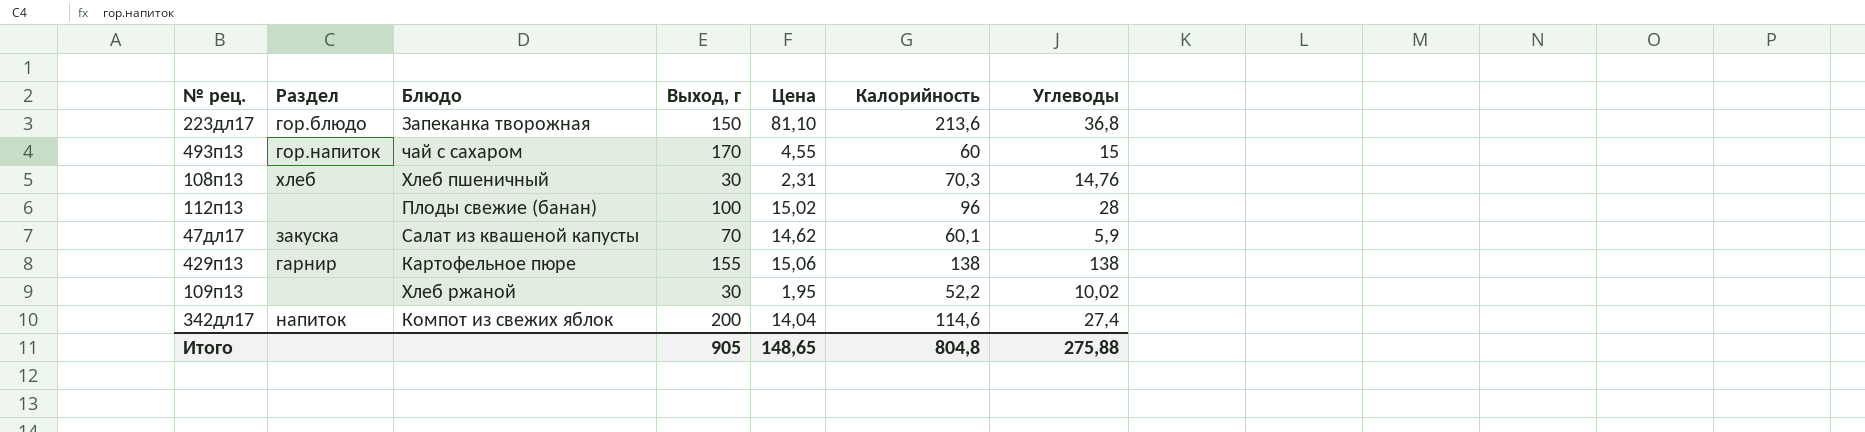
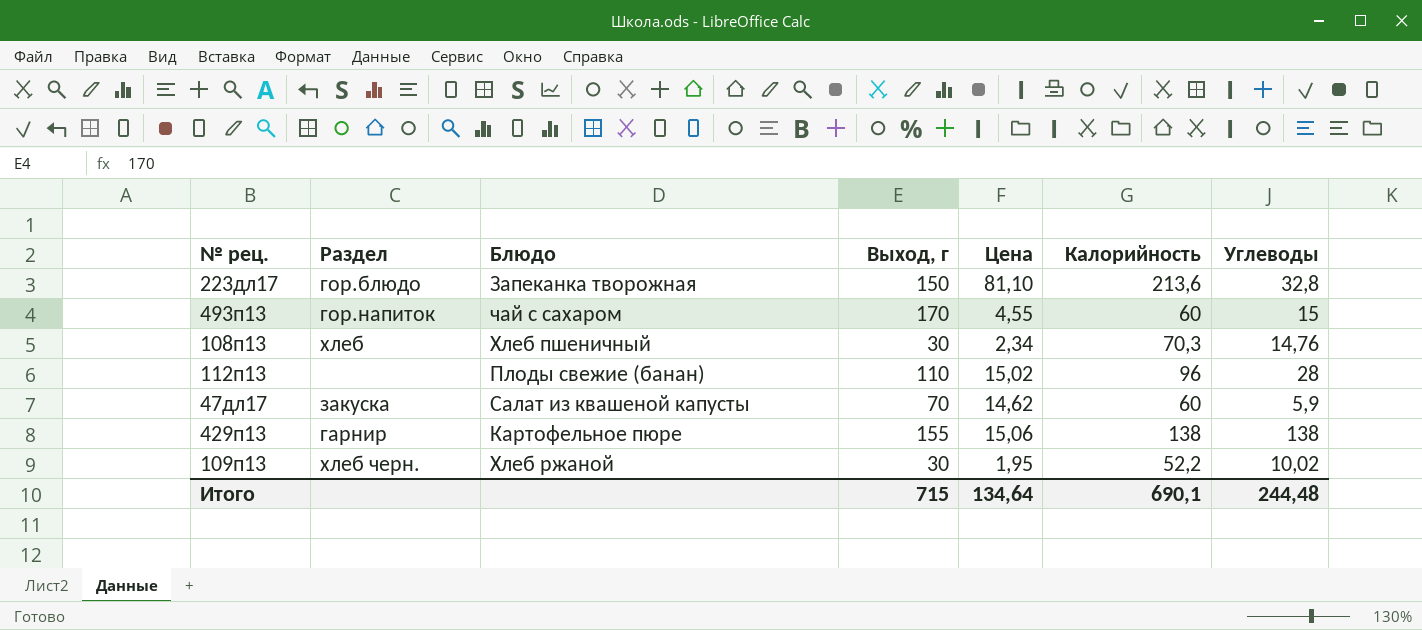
row 342дл17: напиток | Компот из свежих яблок | 200 | 14,04 | 114,6 | 27,4 -> none
223дл17 | Углеводы: 36,8 -> 32,8
108п13 | Цена: 2,31 -> 2,34
112п13 | Выход, г: 100 -> 110
47дл17 | Калорийность: 60,1 -> 60
109п13 | Раздел: none -> хлеб черн.
Итого | Выход, г: 905 -> 715
Итого | Цена: 148,65 -> 134,64
Итого | Калорийность: 804,8 -> 690,1
Итого | Углеводы: 275,88 -> 244,48

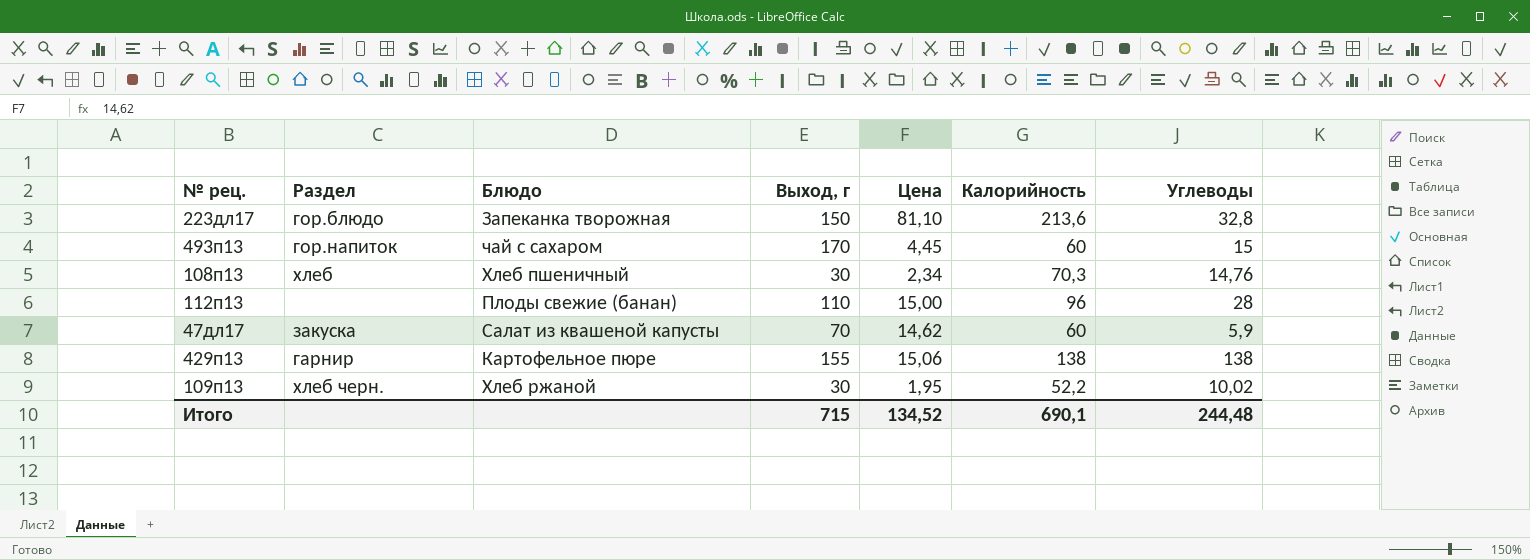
493п13 | Цена: 4,55 -> 4,45
112п13 | Цена: 15,02 -> 15,00
Итого | Цена: 134,64 -> 134,52

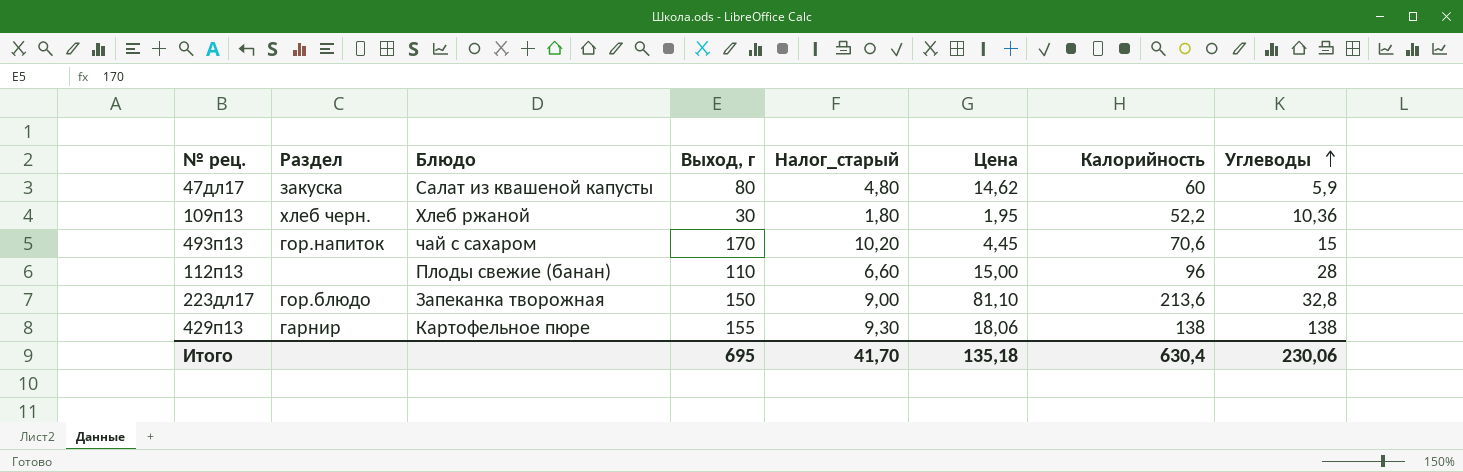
row order: none -> Углеводы ascending
column Налог_старый | formula: none -> [Выход, г] * 0,06
row 108п13: хлеб | Хлеб пшеничный | 30 | 2,34 | 70,3 | 14,76 -> none
47дл17 | Выход, г: 70 -> 80
109п13 | Углеводы: 10,02 -> 10,36
493п13 | Калорийность: 60 -> 70,6
429п13 | Цена: 15,06 -> 18,06
Итого | Выход, г: 715 -> 695
Итого | Цена: 134,52 -> 135,18
Итого | Калорийность: 690,1 -> 630,4
Итого | Углеводы: 244,48 -> 230,06

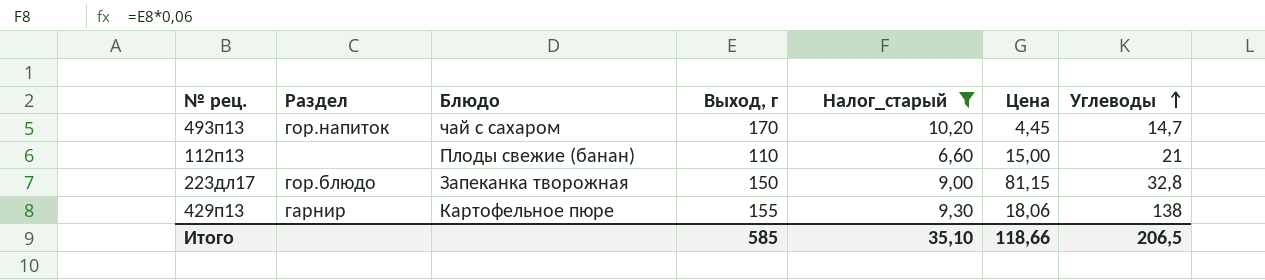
filter: none -> Налог_старый >= 6,60
column Калорийность | position: 7 -> none
493п13 | Углеводы: 15 -> 14,7
112п13 | Углеводы: 28 -> 21
223дл17 | Цена: 81,10 -> 81,15
Итого | Выход, г: 695 -> 585
Итого | Налог_старый: 41,70 -> 35,10
Итого | Цена: 135,18 -> 118,66
Итого | Углеводы: 230,06 -> 206,5

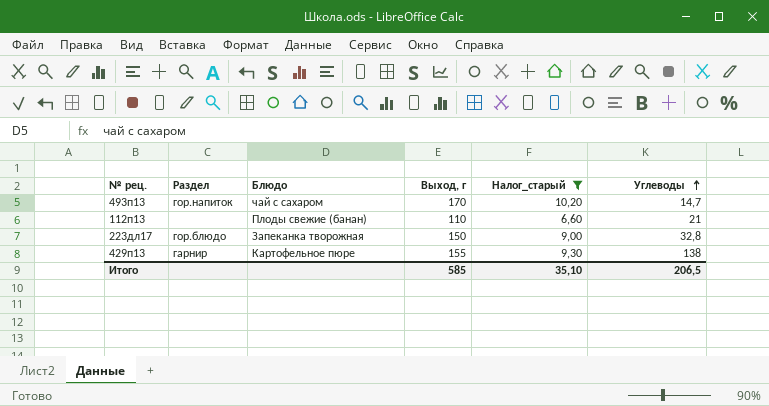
column Цена | position: 6 -> none

